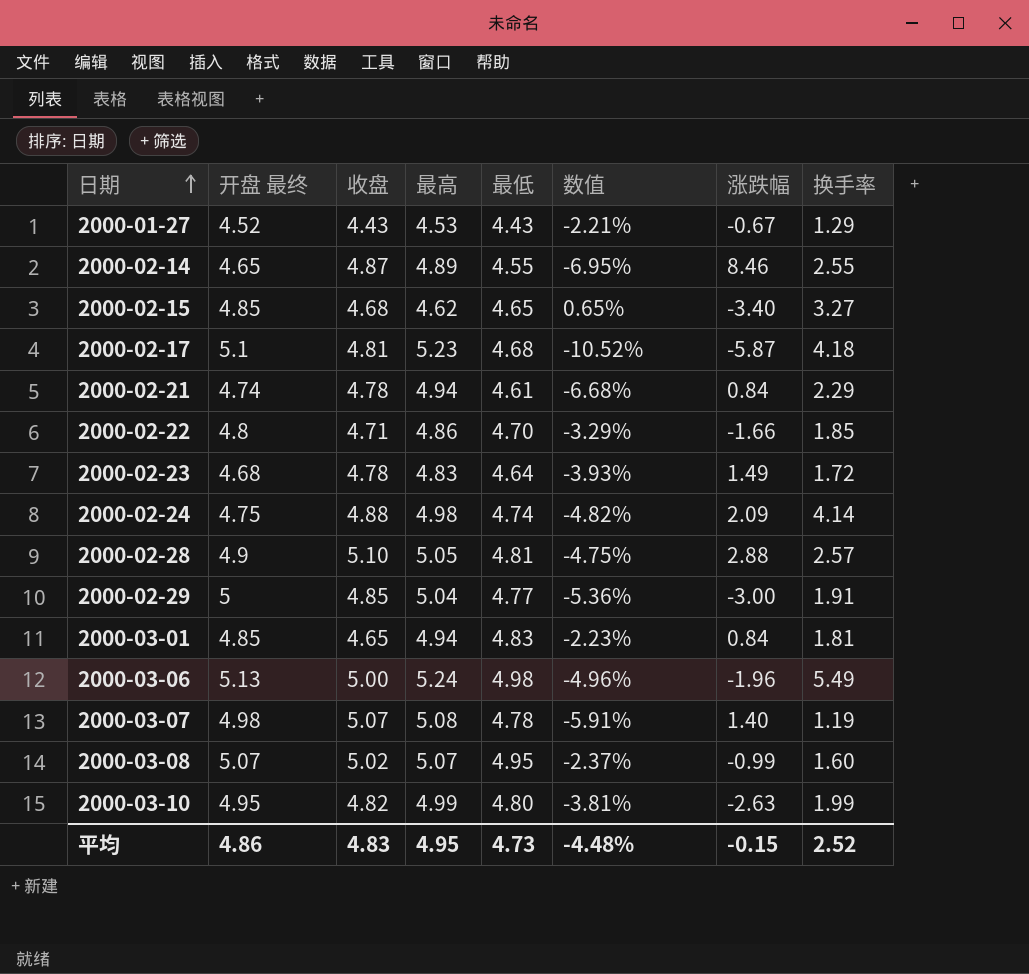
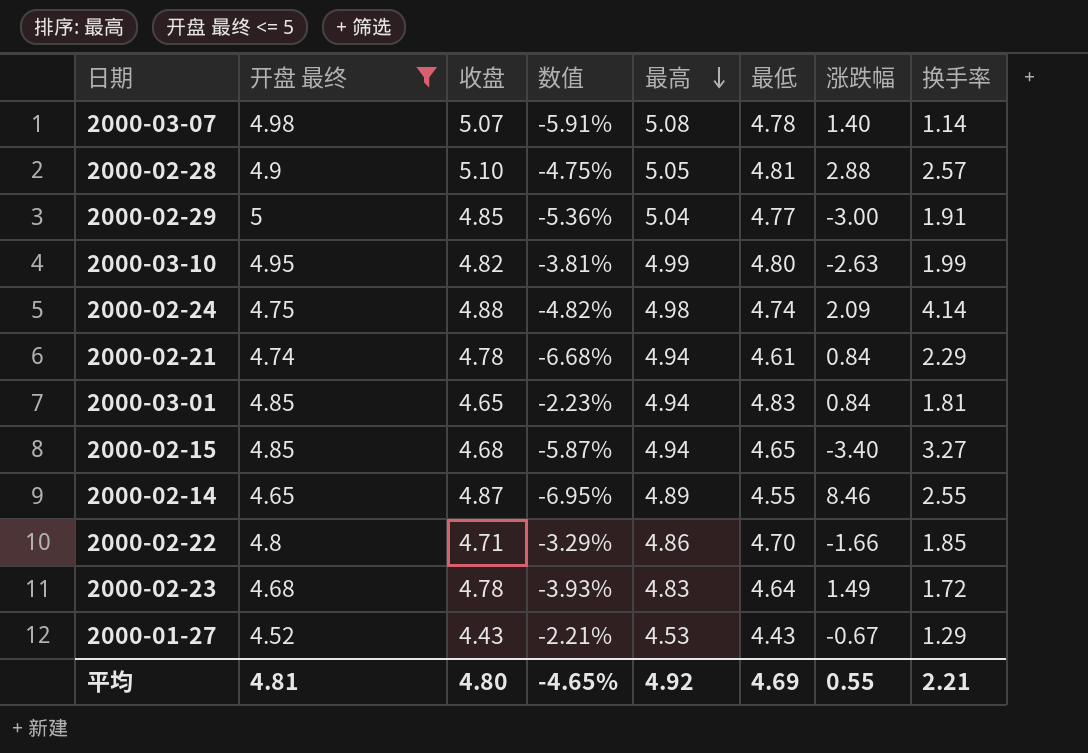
filter: none -> 开盘 最终 <= 5
row order: 日期 ascending -> 最高 descending
column 数值 | position: 6 -> 4
2000-03-07 | 换手率: 1.19 -> 1.14
2000-02-15 | 数值: 0.65% -> -5.87%
2000-02-15 | 最高: 4.62 -> 4.94
平均 | 开盘 最终: 4.86 -> 4.81
平均 | 收盘: 4.83 -> 4.80
平均 | 数值: -4.48% -> -4.65%
平均 | 最高: 4.95 -> 4.92
平均 | 最低: 4.73 -> 4.69
平均 | 涨跌幅: -0.15 -> 0.55
平均 | 换手率: 2.52 -> 2.21

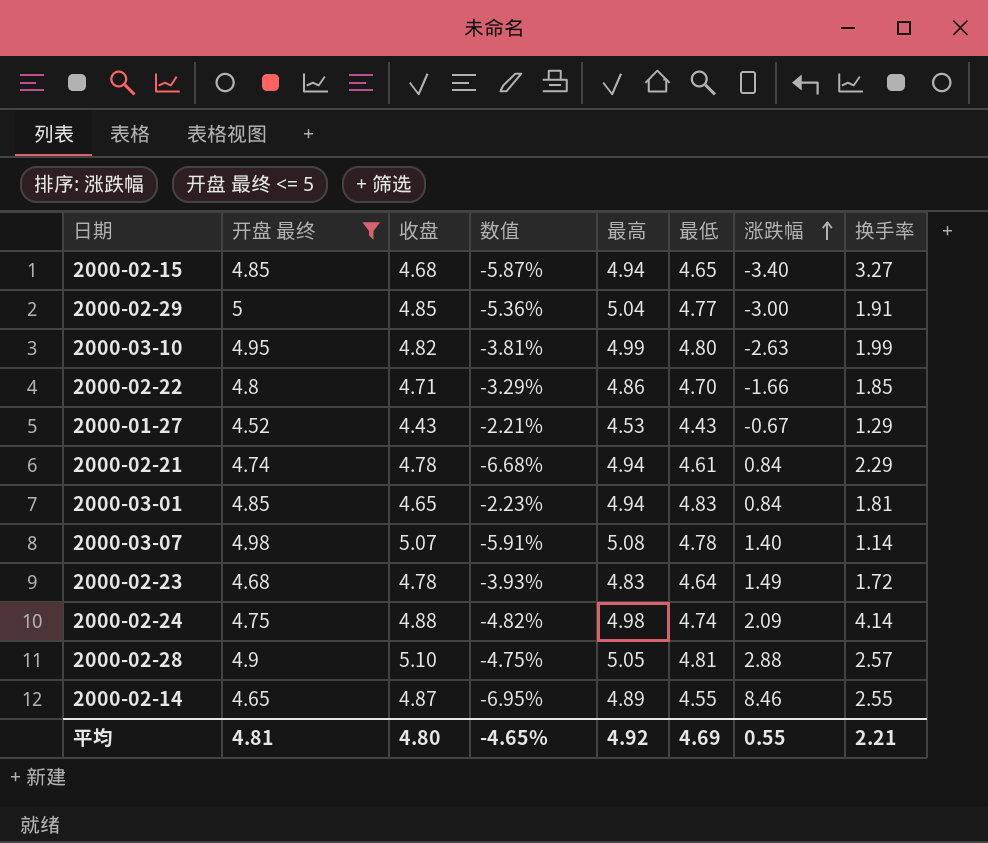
row order: 最高 descending -> 涨跌幅 ascending

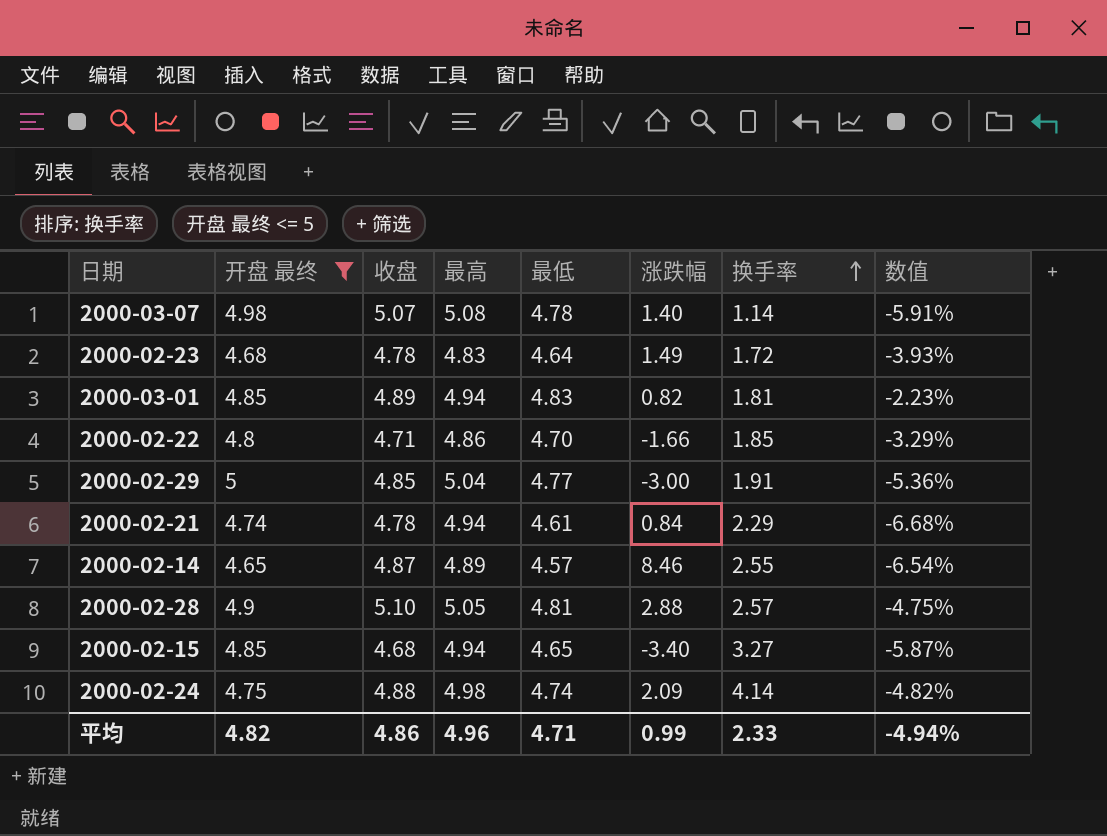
row order: 涨跌幅 ascending -> 换手率 ascending
column 数值 | position: 4 -> 8
row 2000-03-10: 4.95 | 4.82 | -3.81% | 4.99 | 4.80 | -2.63 | 1.99 -> none
row 2000-01-27: 4.52 | 4.43 | -2.21% | 4.53 | 4.43 | -0.67 | 1.29 -> none
2000-03-01 | 收盘: 4.65 -> 4.89
2000-03-01 | 涨跌幅: 0.84 -> 0.82
2000-02-14 | 最低: 4.55 -> 4.57
2000-02-14 | 数值: -6.95% -> -6.54%
平均 | 开盘 最终: 4.81 -> 4.82
平均 | 收盘: 4.80 -> 4.86
平均 | 最高: 4.92 -> 4.96
平均 | 最低: 4.69 -> 4.71
平均 | 涨跌幅: 0.55 -> 0.99
平均 | 换手率: 2.21 -> 2.33
平均 | 数值: -4.65% -> -4.94%

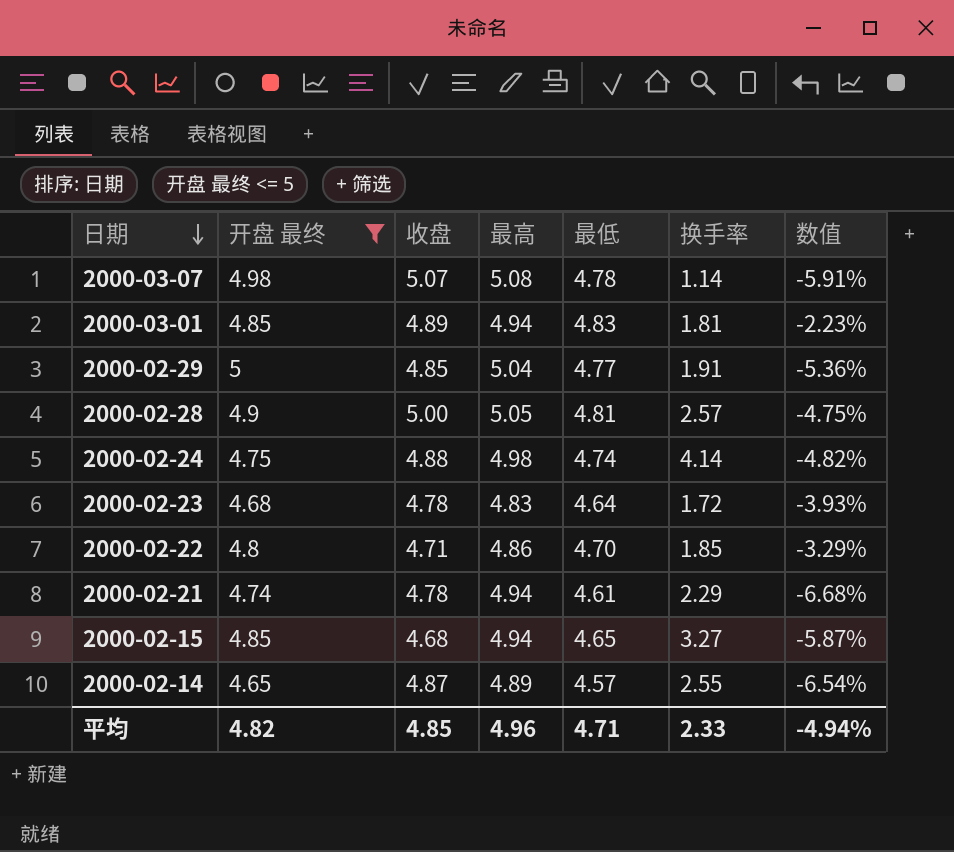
row order: 换手率 ascending -> 日期 descending
column 涨跌幅 | position: 6 -> none
2000-02-28 | 收盘: 5.10 -> 5.00
平均 | 收盘: 4.86 -> 4.85

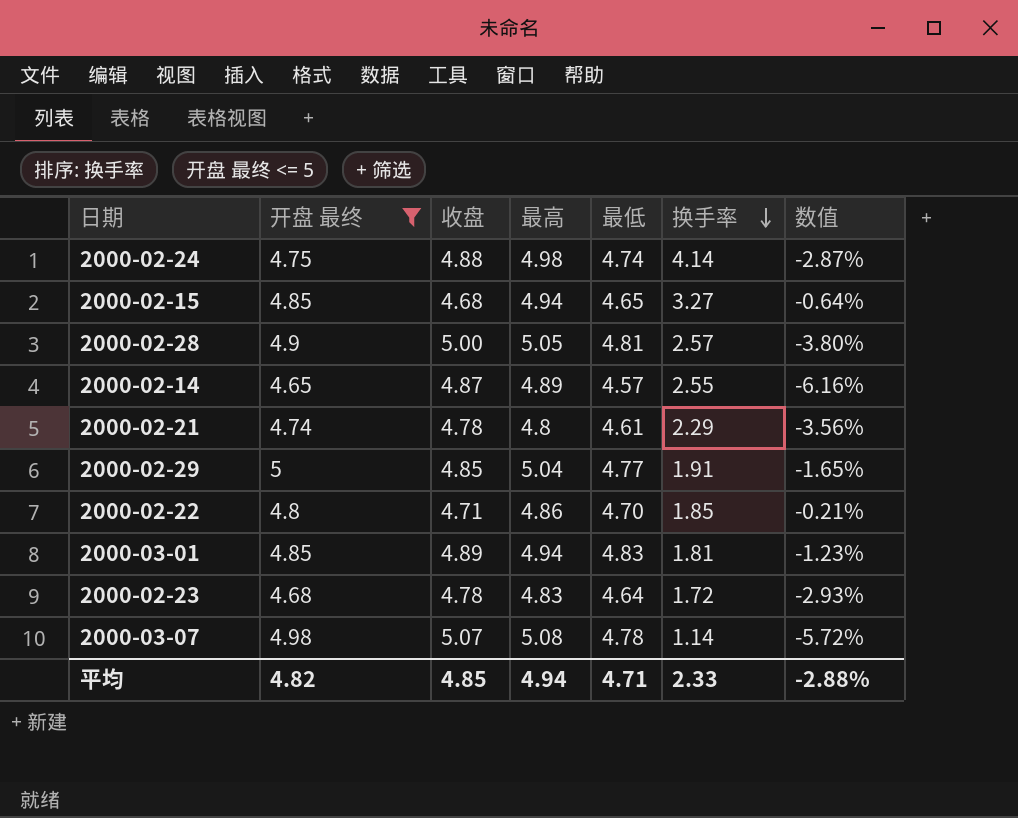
row order: 日期 descending -> 换手率 descending
column 数值 | formula: ([最低] - [最高]) / [最高] -> ([最低] - [收盘]) / [收盘]
2000-02-21 | 最高: 4.94 -> 4.8
平均 | 最高: 4.96 -> 4.94
平均 | 数值: -4.94% -> -2.88%

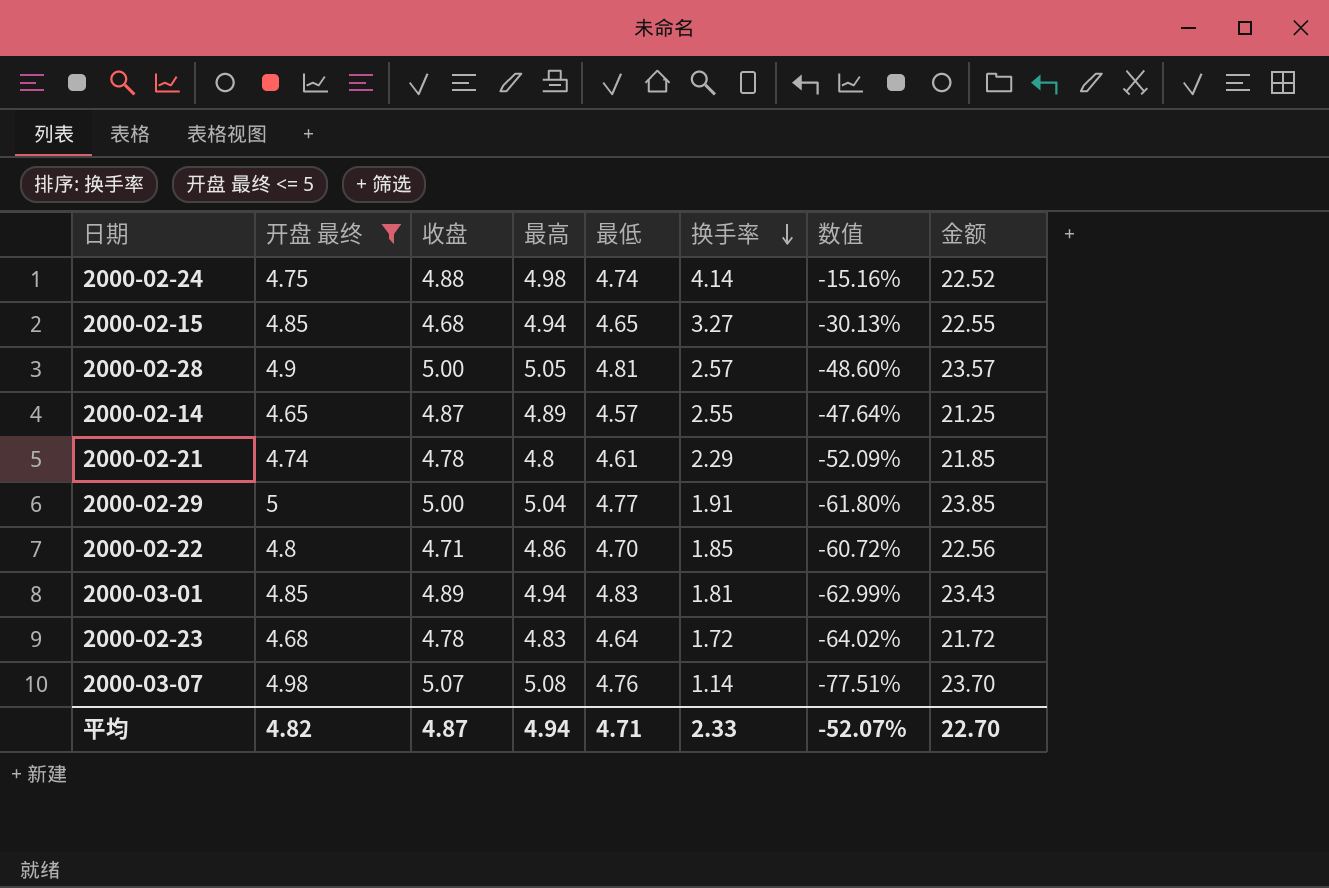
column 数值 | formula: ([最低] - [收盘]) / [收盘] -> ([换手率] - [收盘]) / [收盘]
column 金额 | formula: none -> [开盘 最终] * [最低]
2000-02-29 | 收盘: 4.85 -> 5.00
2000-03-07 | 最低: 4.78 -> 4.76
平均 | 收盘: 4.85 -> 4.87
平均 | 数值: -2.88% -> -52.07%

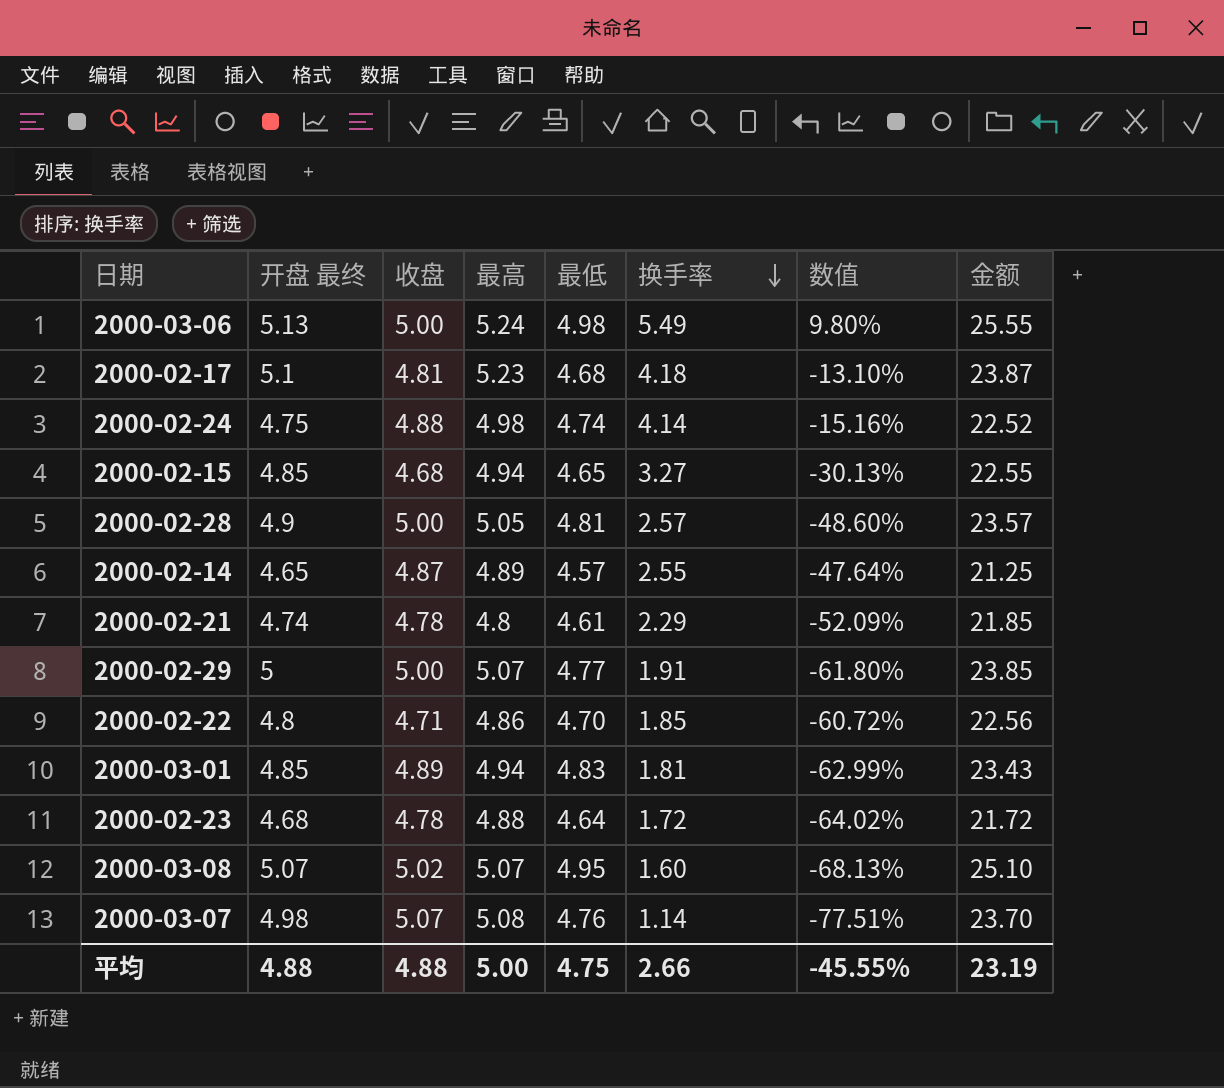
filter: 开盘 最终 <= 5 -> none
2000-02-29 | 最高: 5.04 -> 5.07
2000-02-23 | 最高: 4.83 -> 4.88
平均 | 开盘 最终: 4.82 -> 4.88
平均 | 收盘: 4.87 -> 4.88
平均 | 最高: 4.94 -> 5.00
平均 | 最低: 4.71 -> 4.75
平均 | 换手率: 2.33 -> 2.66
平均 | 数值: -52.07% -> -45.55%
平均 | 金额: 22.70 -> 23.19

